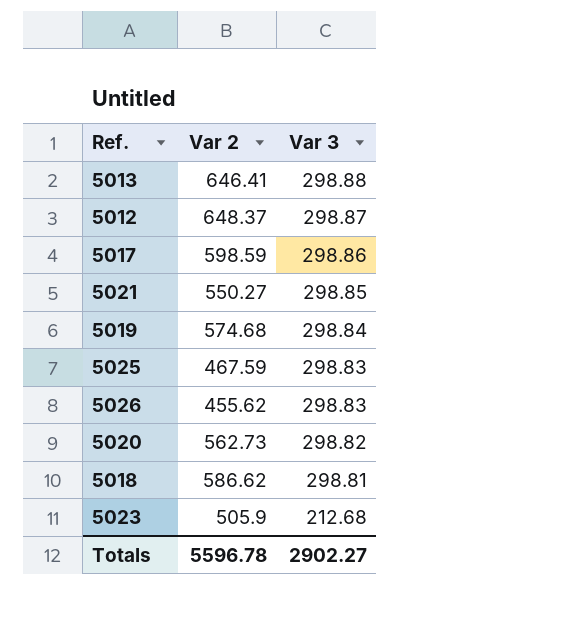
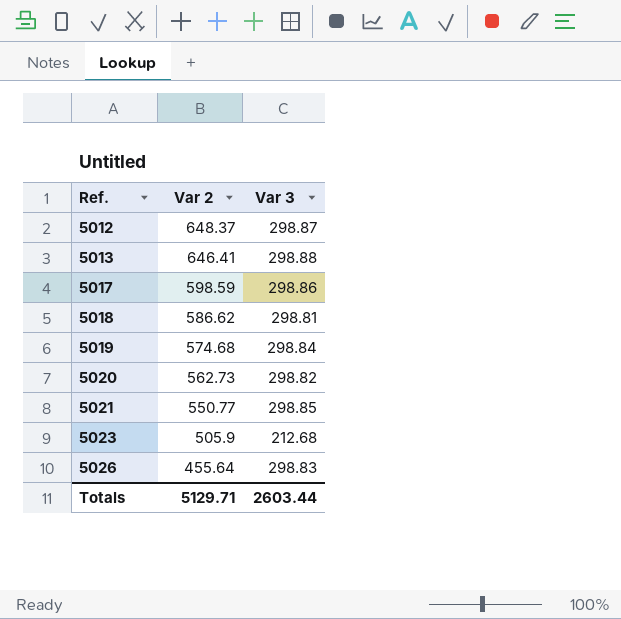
row order: Var 3 descending -> Ref. ascending
row 5025: 467.59 | 298.83 -> none
5021 | Var 2: 550.27 -> 550.77
5026 | Var 2: 455.62 -> 455.64
Totals | Var 2: 5596.78 -> 5129.71
Totals | Var 3: 2902.27 -> 2603.44

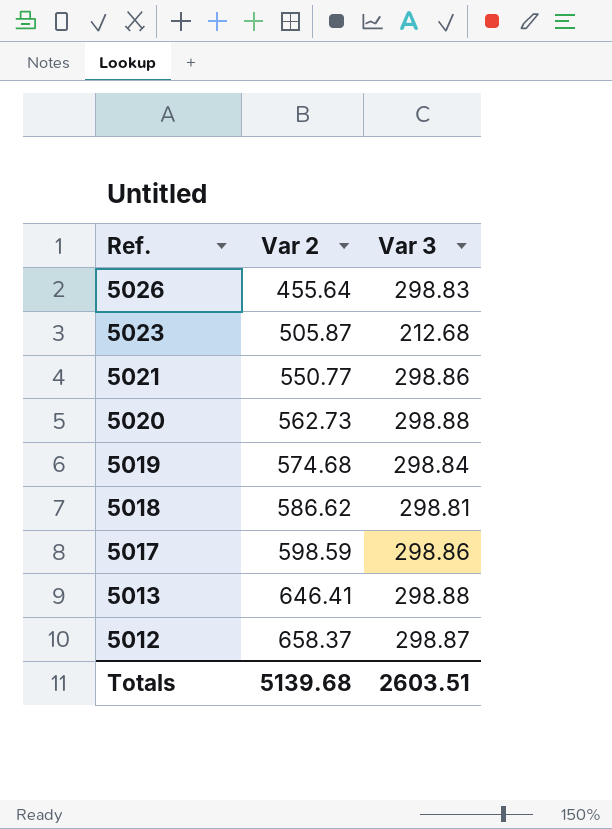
row order: Ref. ascending -> Ref. descending
5023 | Var 2: 505.9 -> 505.87
5021 | Var 3: 298.85 -> 298.86
5020 | Var 3: 298.82 -> 298.88
5012 | Var 2: 648.37 -> 658.37
Totals | Var 2: 5129.71 -> 5139.68
Totals | Var 3: 2603.44 -> 2603.51

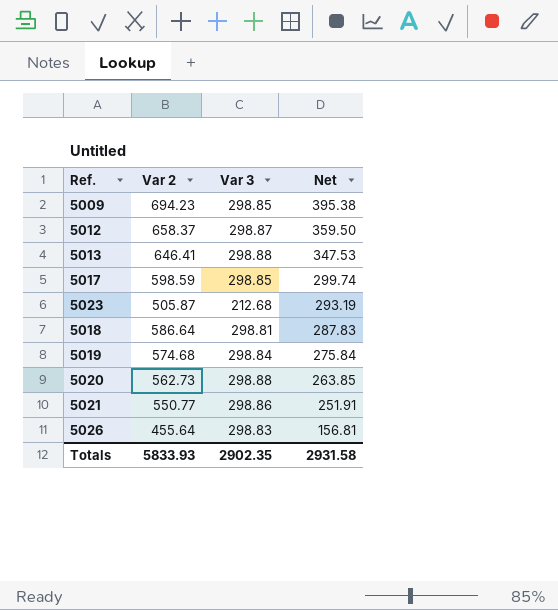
row order: Ref. descending -> Net descending
column Net | formula: none -> [Var 2] - [Var 3]
row 5009: none -> 694.23 | 298.85 | 395.38
5017 | Var 3: 298.86 -> 298.85
5018 | Var 2: 586.62 -> 586.64
Totals | Var 2: 5139.68 -> 5833.93
Totals | Var 3: 2603.51 -> 2902.35

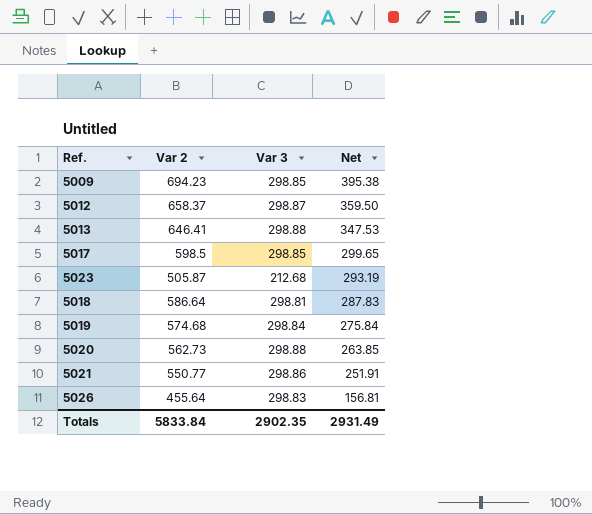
5017 | Var 2: 598.59 -> 598.5
5017 | Net: 299.74 -> 299.65
Totals | Var 2: 5833.93 -> 5833.84
Totals | Net: 2931.58 -> 2931.49

